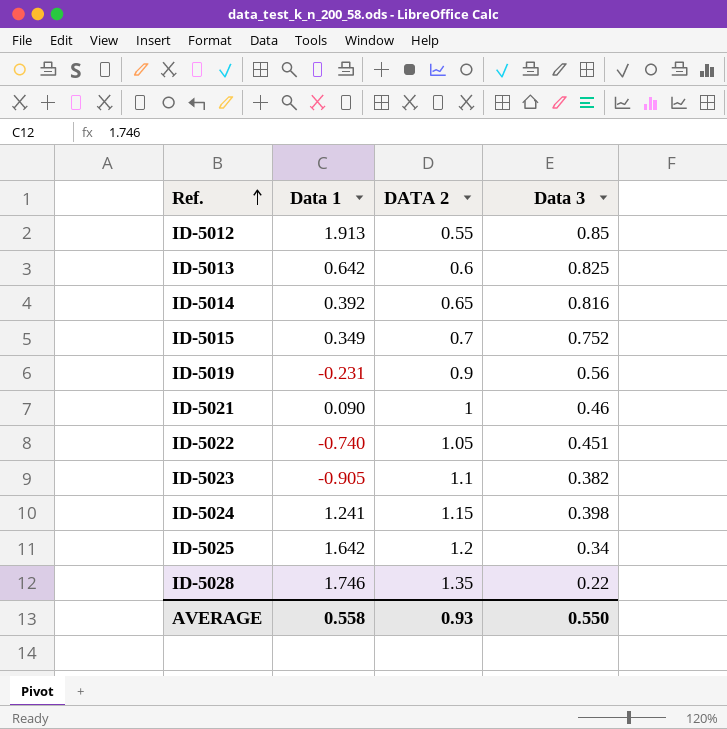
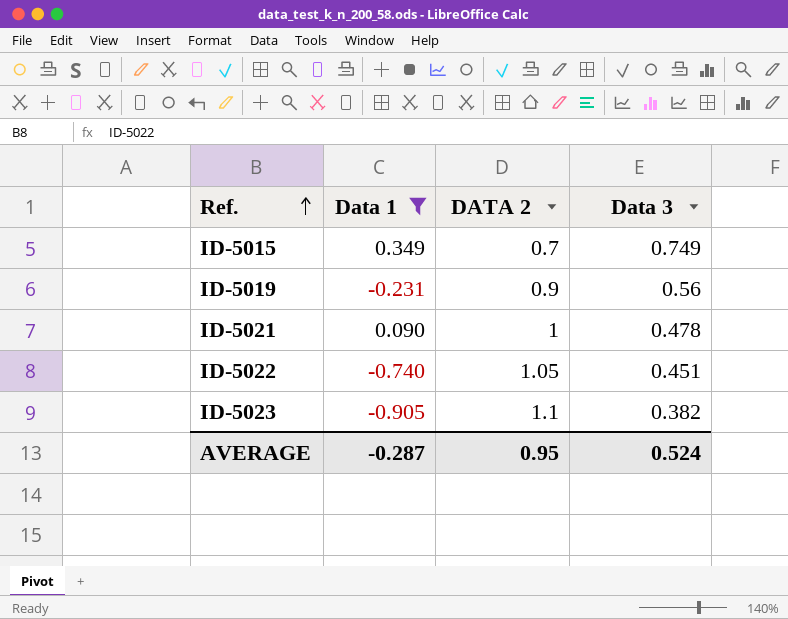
filter: none -> Data 1 <= 0.349
ID-5015 | Data 3: 0.752 -> 0.749
ID-5021 | Data 3: 0.46 -> 0.478
AVERAGE | Data 1: 0.558 -> -0.287
AVERAGE | DATA 2: 0.93 -> 0.95
AVERAGE | Data 3: 0.550 -> 0.524

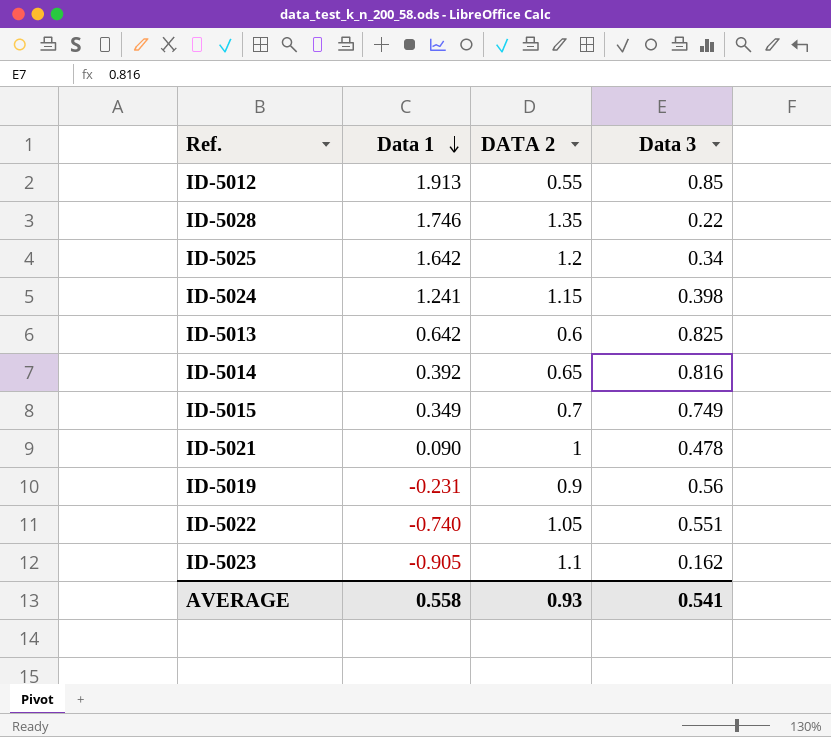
filter: Data 1 <= 0.349 -> none
row order: Ref. ascending -> Data 1 descending
ID-5022 | Data 3: 0.451 -> 0.551
ID-5023 | Data 3: 0.382 -> 0.162
AVERAGE | Data 1: -0.287 -> 0.558
AVERAGE | DATA 2: 0.95 -> 0.93
AVERAGE | Data 3: 0.524 -> 0.541

